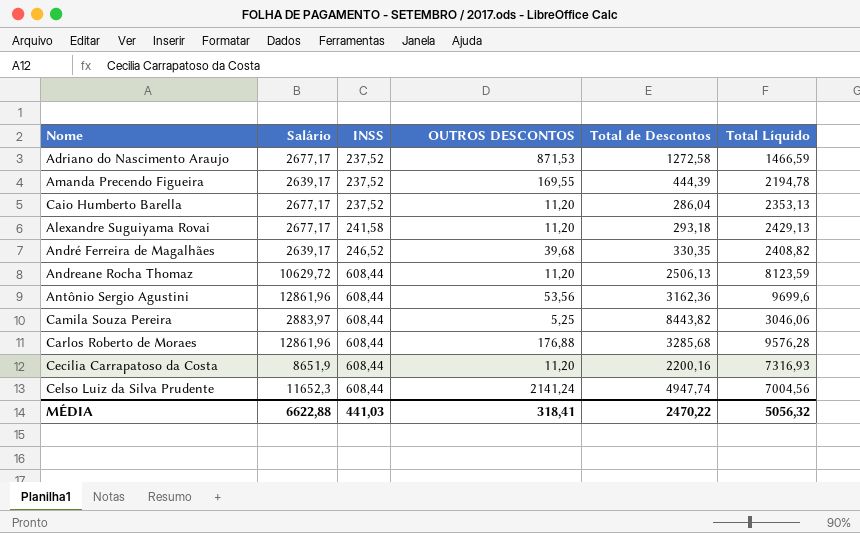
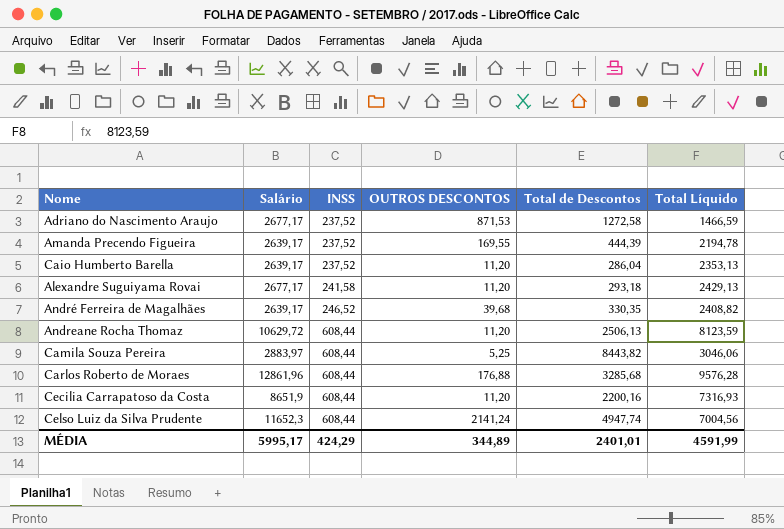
row Antônio Sergio Agustini: 12861,96 | 608,44 | 53,56 | 3162,36 | 9699,6 -> none
Caio Humberto Barella | Salário: 2677,17 -> 2639,17
MÉDIA | Salário: 6622,88 -> 5995,17
MÉDIA | INSS: 441,03 -> 424,29
MÉDIA | OUTROS DESCONTOS: 318,41 -> 344,89
MÉDIA | Total de Descontos: 2470,22 -> 2401,01
MÉDIA | Total Líquido: 5056,32 -> 4591,99

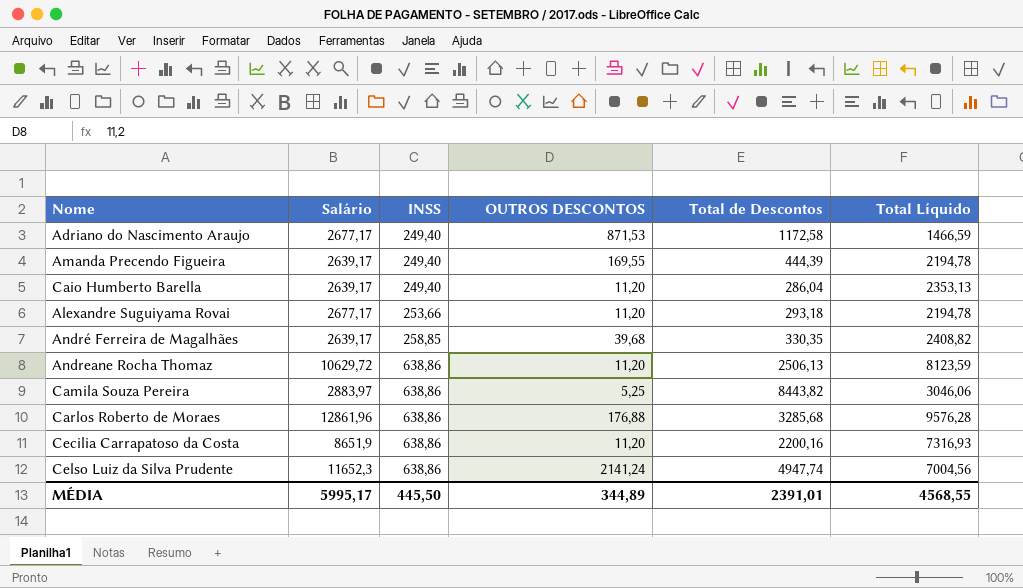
Adriano do Nascimento Araujo | INSS: 237,52 -> 249,40
Adriano do Nascimento Araujo | Total de Descontos: 1272,58 -> 1172,58
Amanda Precendo Figueira | INSS: 237,52 -> 249,40
Caio Humberto Barella | INSS: 237,52 -> 249,40
Alexandre Suguiyama Rovai | INSS: 241,58 -> 253,66
Alexandre Suguiyama Rovai | Total Líquido: 2429,13 -> 2194,78
André Ferreira de Magalhães | INSS: 246,52 -> 258,85
Andreane Rocha Thomaz | INSS: 608,44 -> 638,86
Camila Souza Pereira | INSS: 608,44 -> 638,86
Carlos Roberto de Moraes | INSS: 608,44 -> 638,86
Cecilia Carrapatoso da Costa | INSS: 608,44 -> 638,86
Celso Luiz da Silva Prudente | INSS: 608,44 -> 638,86
MÉDIA | INSS: 424,29 -> 445,50
MÉDIA | Total de Descontos: 2401,01 -> 2391,01
MÉDIA | Total Líquido: 4591,99 -> 4568,55

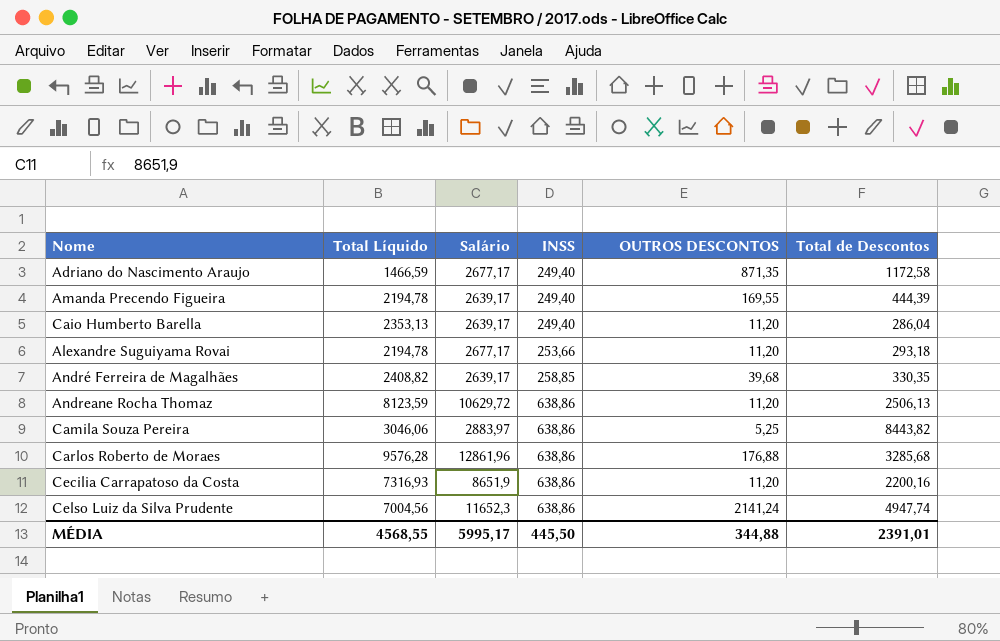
column Total Líquido | position: 6 -> 2
Adriano do Nascimento Araujo | OUTROS DESCONTOS: 871,53 -> 871,35
MÉDIA | OUTROS DESCONTOS: 344,89 -> 344,88

